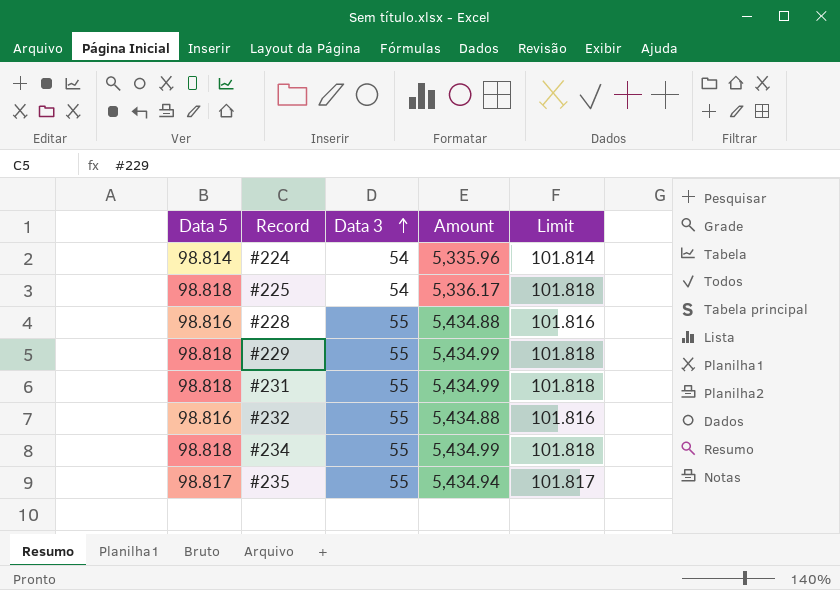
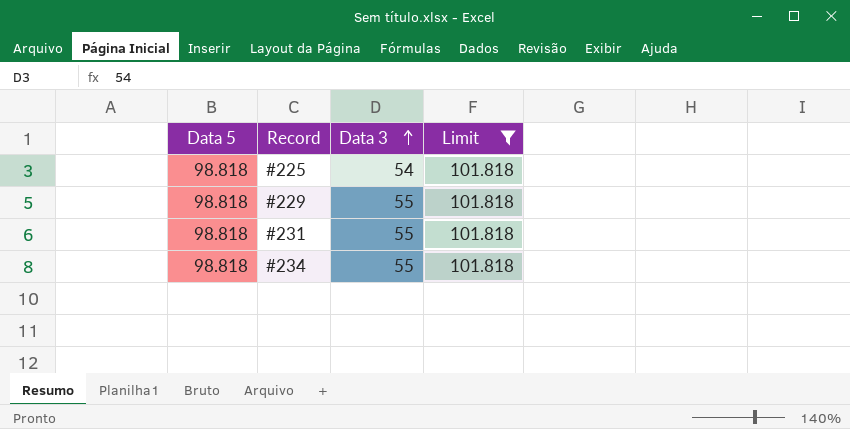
filter: none -> Limit = 101.818
column Amount | formula: [Data 5] * [Data 3] -> none

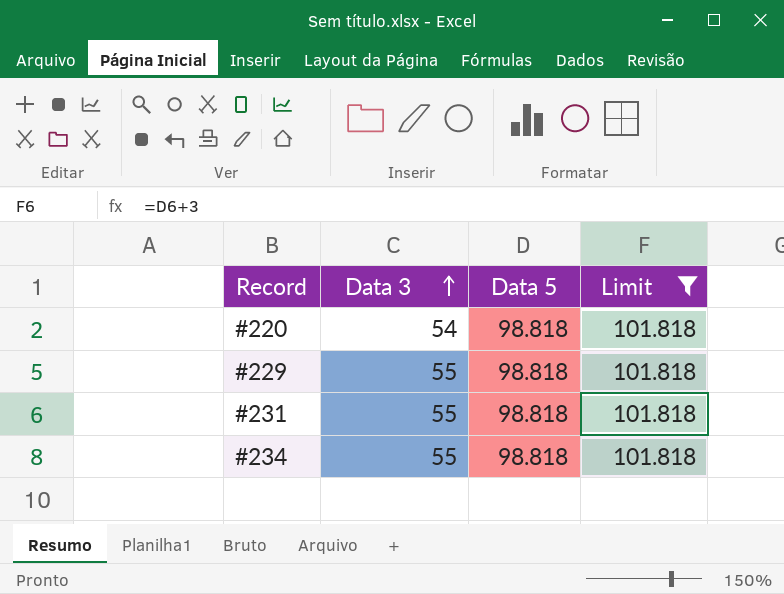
column Data 5 | position: 1 -> 3
row #225: 98.818 | 54 | 101.818 -> none
row #220: none -> 54 | 98.818 | 101.818

